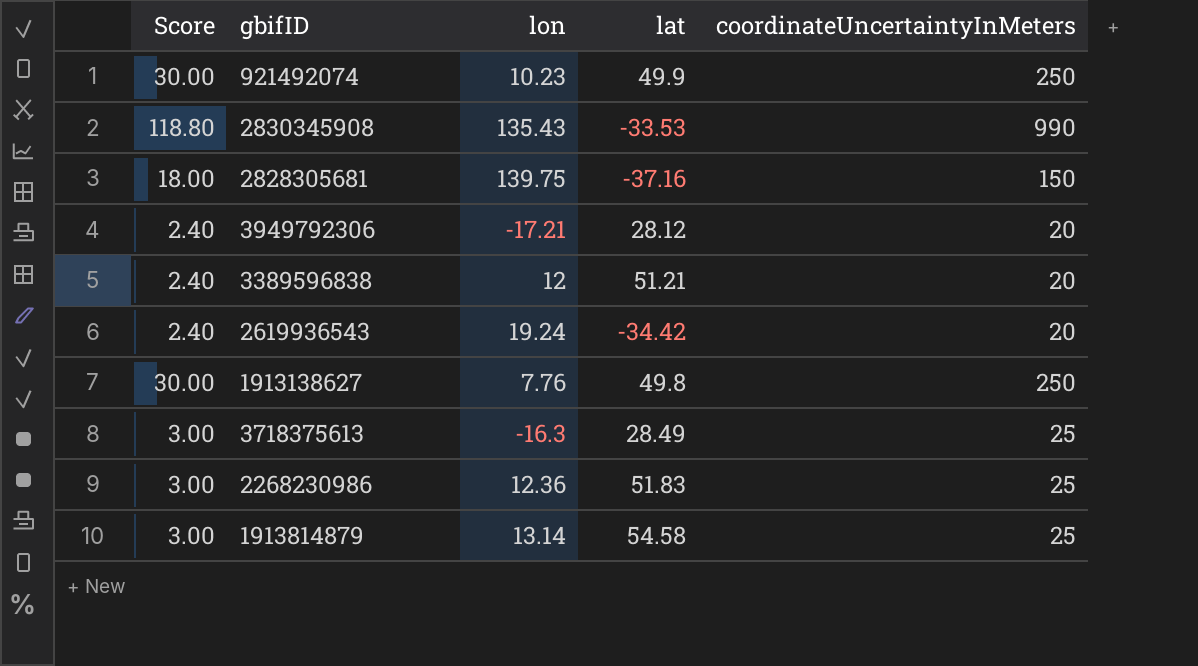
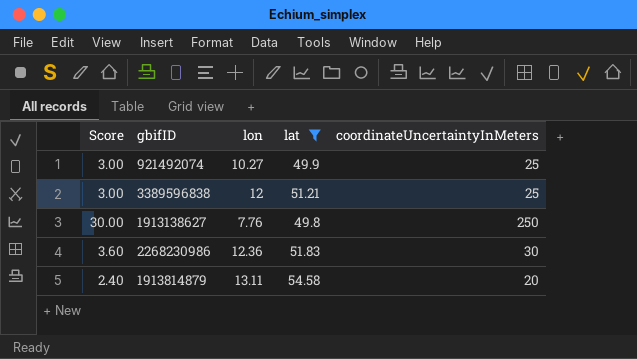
filter: none -> lat >= 49.8
921492074 | Score: 30.00 -> 3.00
921492074 | lon: 10.23 -> 10.27
921492074 | coordinateUncertaintyInMeters: 250 -> 25
3389596838 | Score: 2.40 -> 3.00
3389596838 | coordinateUncertaintyInMeters: 20 -> 25
2268230986 | Score: 3.00 -> 3.60
2268230986 | coordinateUncertaintyInMeters: 25 -> 30
1913814879 | Score: 3.00 -> 2.40
1913814879 | lon: 13.14 -> 13.11
1913814879 | coordinateUncertaintyInMeters: 25 -> 20

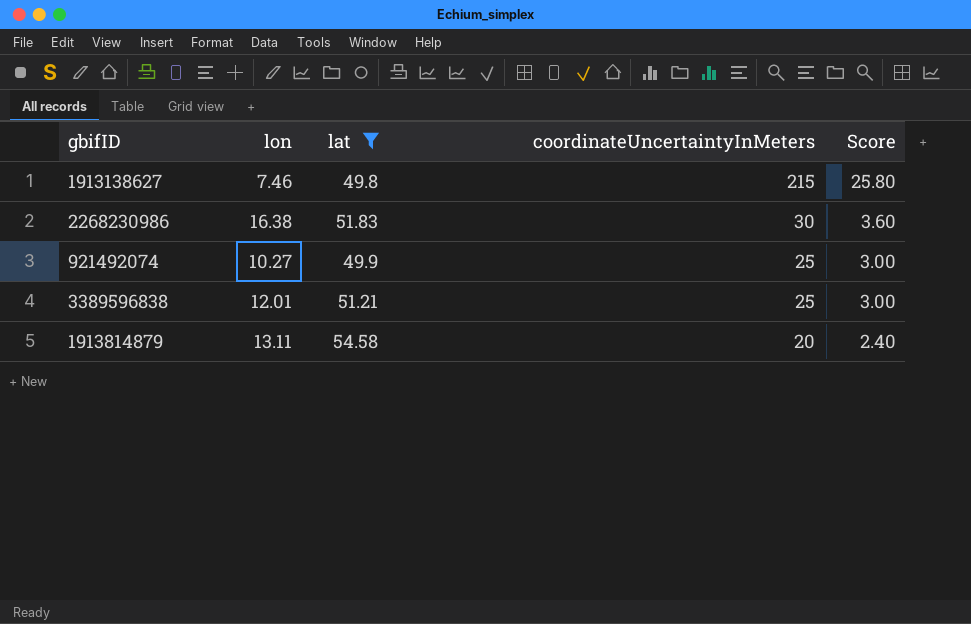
row order: none -> coordinateUncertaintyInMeters descending
column Score | position: 1 -> 5
1913138627 | lon: 7.76 -> 7.46
1913138627 | coordinateUncertaintyInMeters: 250 -> 215
1913138627 | Score: 30.00 -> 25.80
2268230986 | lon: 12.36 -> 16.38
3389596838 | lon: 12 -> 12.01

